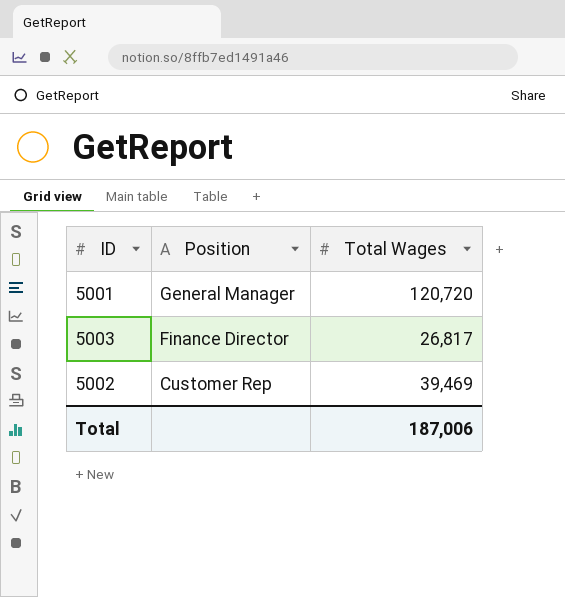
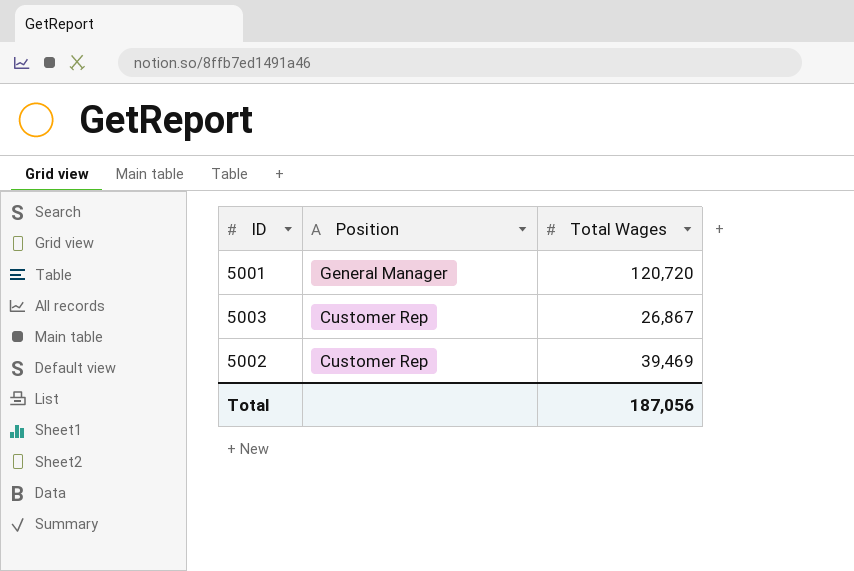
5003 | Position: Finance Director -> Customer Rep
5003 | Total Wages: 26,817 -> 26,867
Total | Total Wages: 187,006 -> 187,056

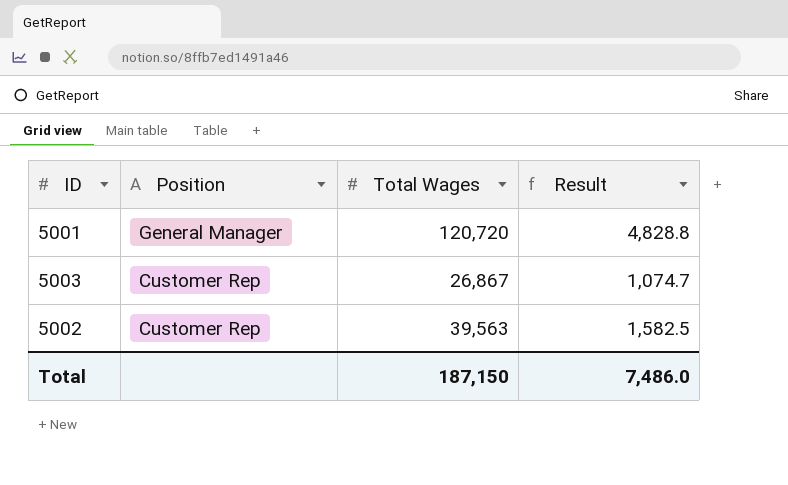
column Result | formula: none -> [Total Wages] * 0.04
5002 | Total Wages: 39,469 -> 39,563
Total | Total Wages: 187,056 -> 187,150

